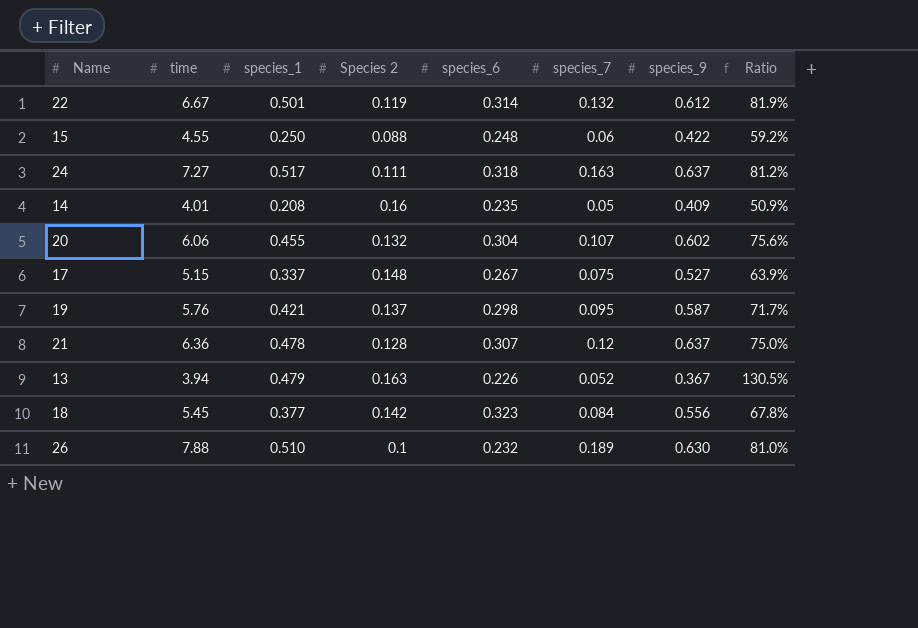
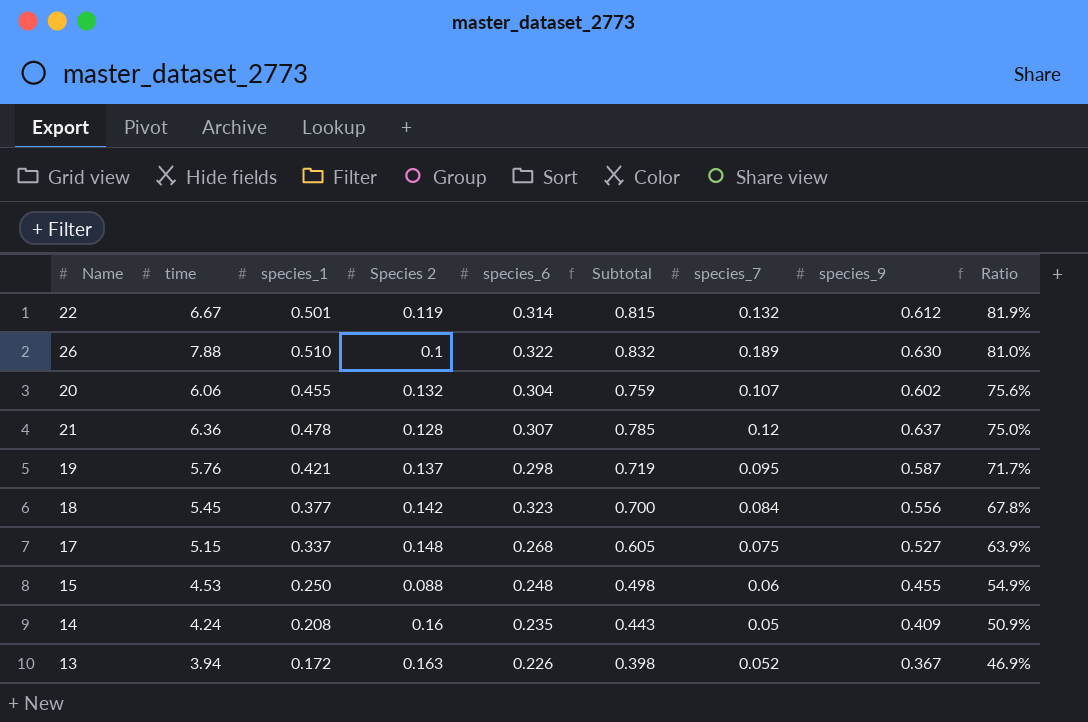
row order: none -> Ratio descending
column Subtotal | formula: none -> [species_1] + [species_6]
row 24: 7.27 | 0.517 | 0.111 | 0.318 | 0.163 | 0.637 | 81.2% -> none
26 | species_6: 0.232 -> 0.322
17 | species_6: 0.267 -> 0.268
15 | time: 4.55 -> 4.53
15 | species_9: 0.422 -> 0.455
15 | Ratio: 59.2% -> 54.9%
14 | time: 4.01 -> 4.24
13 | species_1: 0.479 -> 0.172
13 | Ratio: 130.5% -> 46.9%

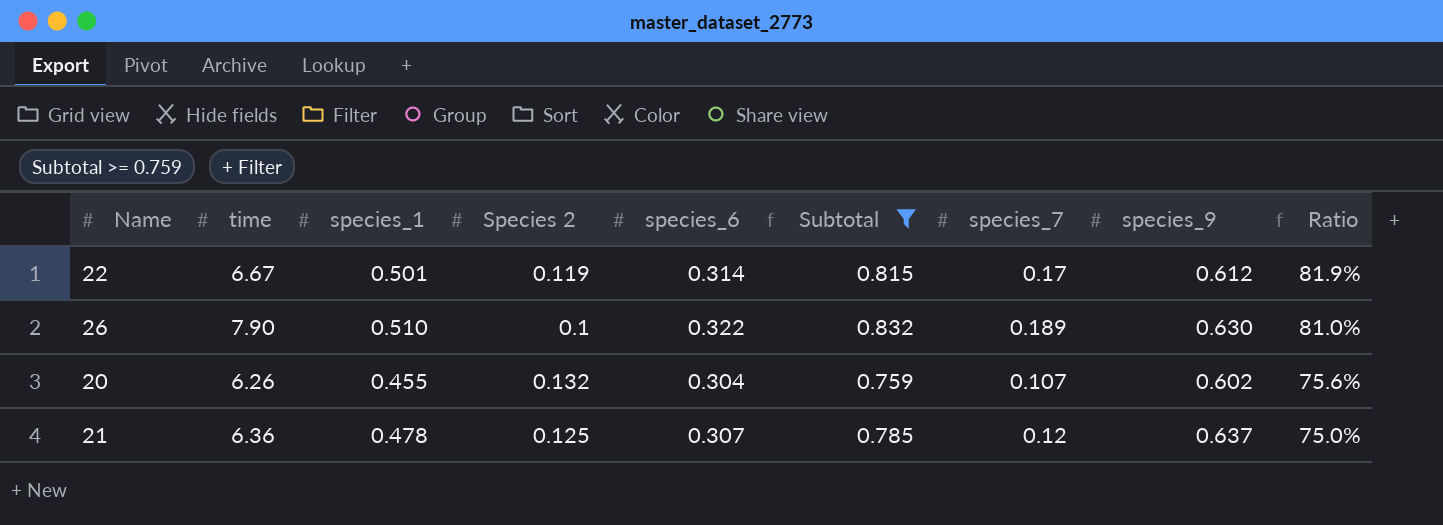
filter: none -> Subtotal >= 0.759
22 | species_7: 0.132 -> 0.17
26 | time: 7.88 -> 7.90
20 | time: 6.06 -> 6.26
21 | Species 2: 0.128 -> 0.125

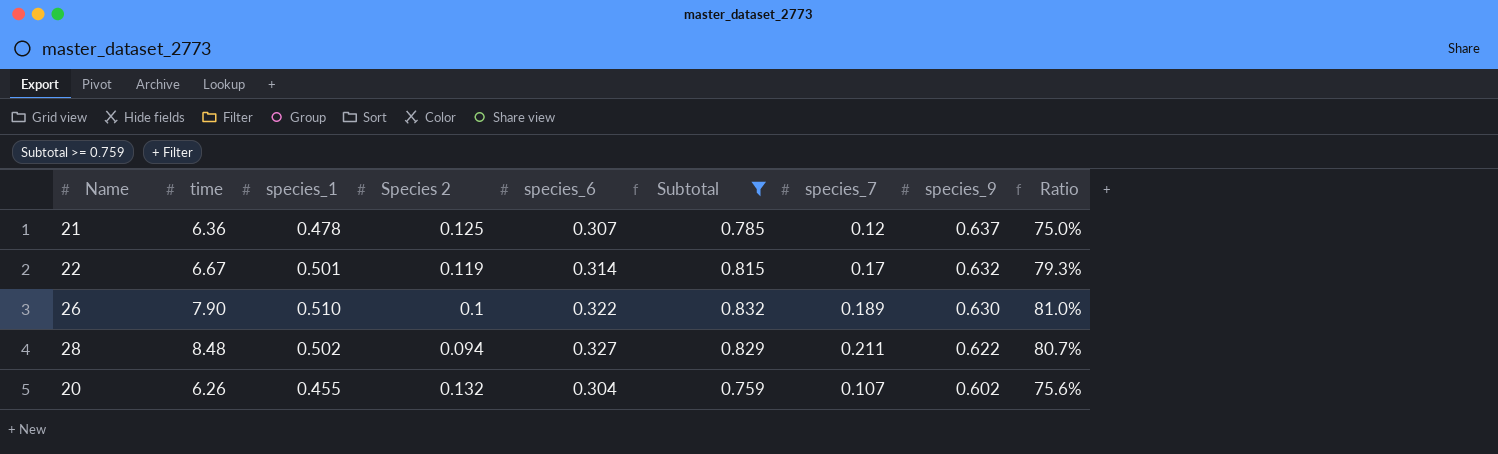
row order: Ratio descending -> species_9 descending
22 | species_9: 0.612 -> 0.632
22 | Ratio: 81.9% -> 79.3%
row 28: none -> 8.48 | 0.502 | 0.094 | 0.327 | 0.829 | 0.211 | 0.622 | 80.7%

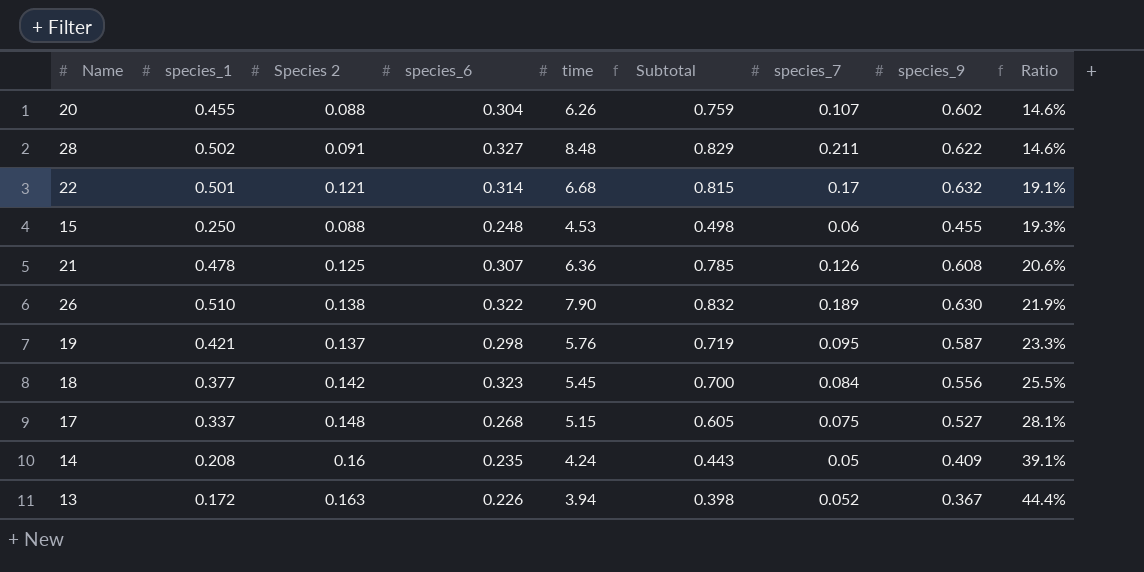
filter: Subtotal >= 0.759 -> none
row order: species_9 descending -> Ratio ascending
column time | position: 2 -> 5
column Ratio | formula: [species_1] / [species_9] -> [Species 2] / [species_9]
20 | Species 2: 0.132 -> 0.088
28 | Species 2: 0.094 -> 0.091
22 | Species 2: 0.119 -> 0.121
22 | time: 6.67 -> 6.68
21 | species_7: 0.12 -> 0.126
21 | species_9: 0.637 -> 0.608
26 | Species 2: 0.1 -> 0.138

